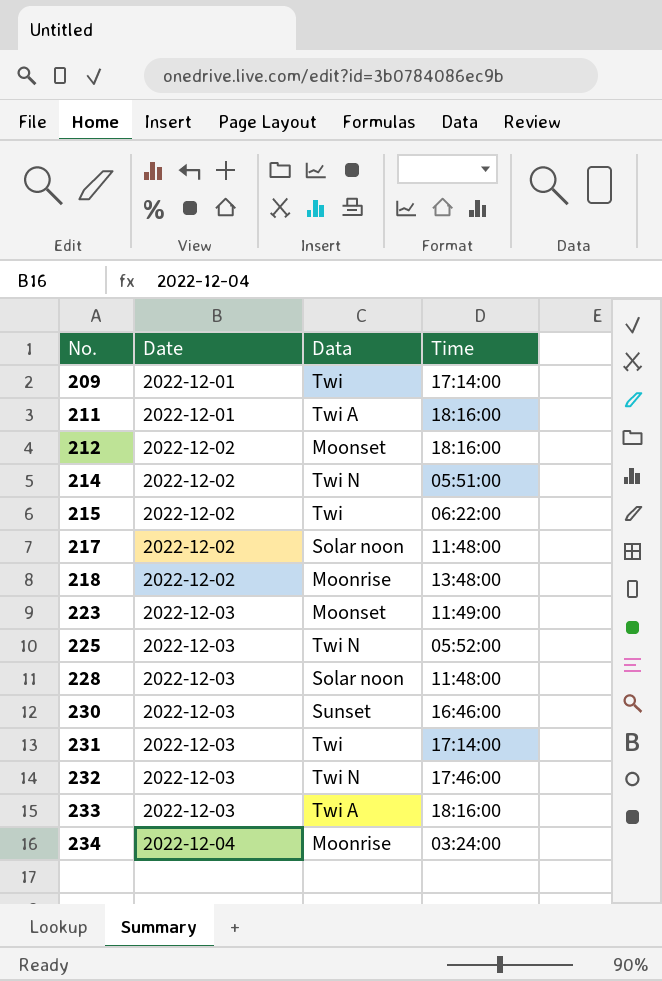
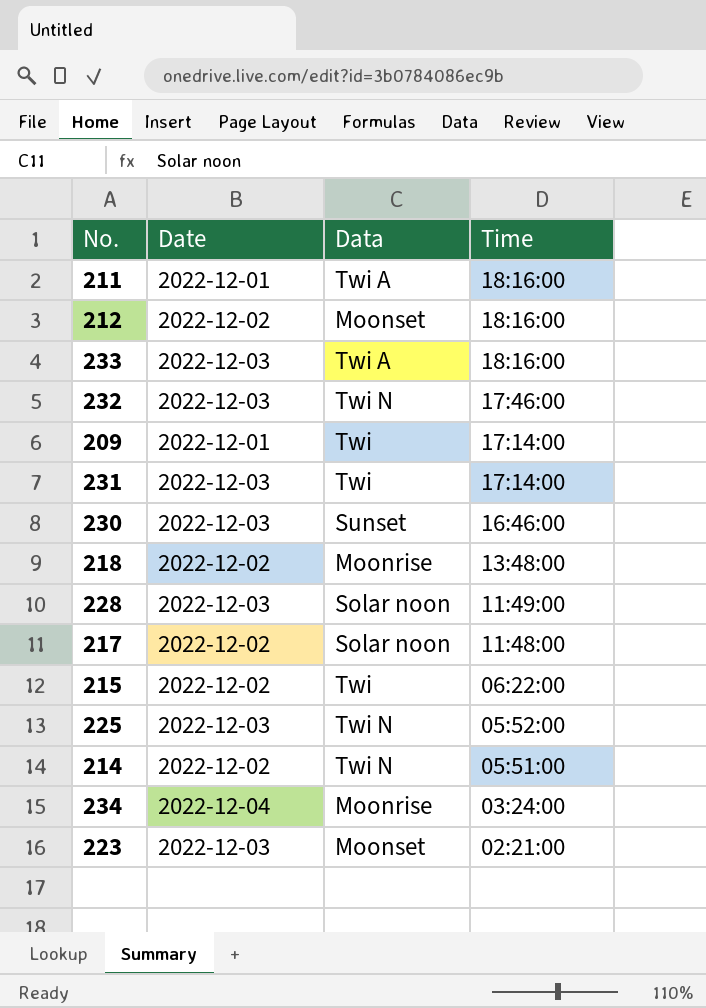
row order: No. ascending -> Time descending
228 | Time: 11:48:00 -> 11:49:00
223 | Time: 11:49:00 -> 02:21:00

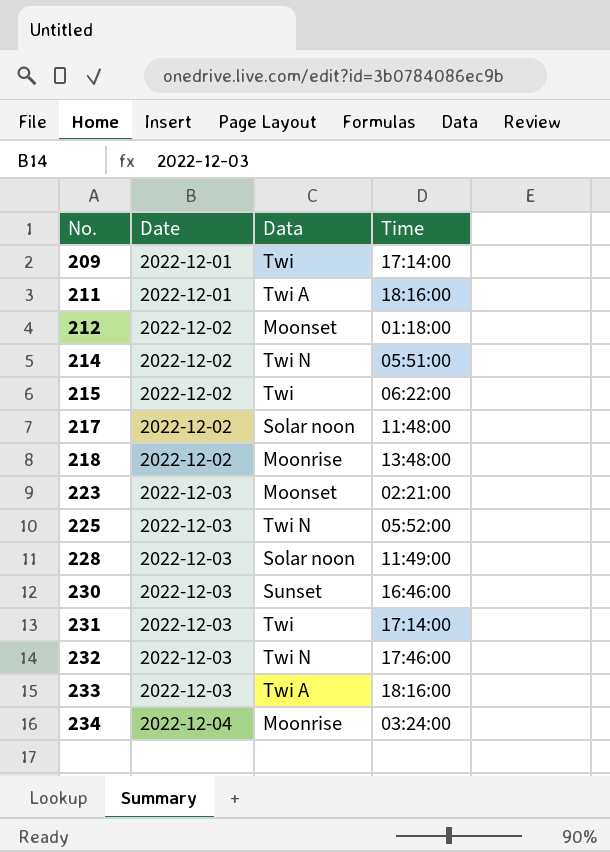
row order: Time descending -> No. ascending
212 | Time: 18:16:00 -> 01:18:00

